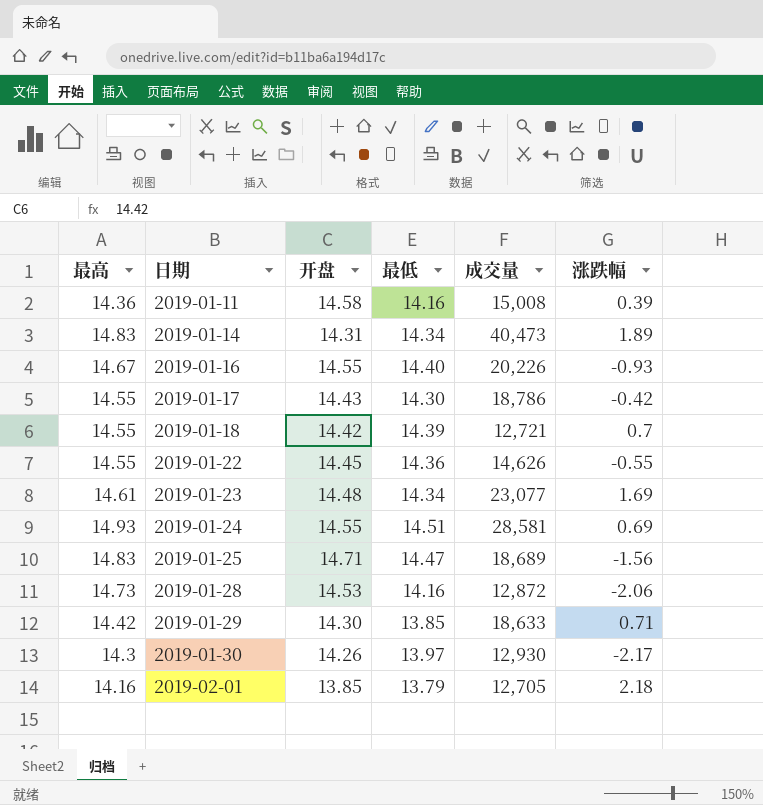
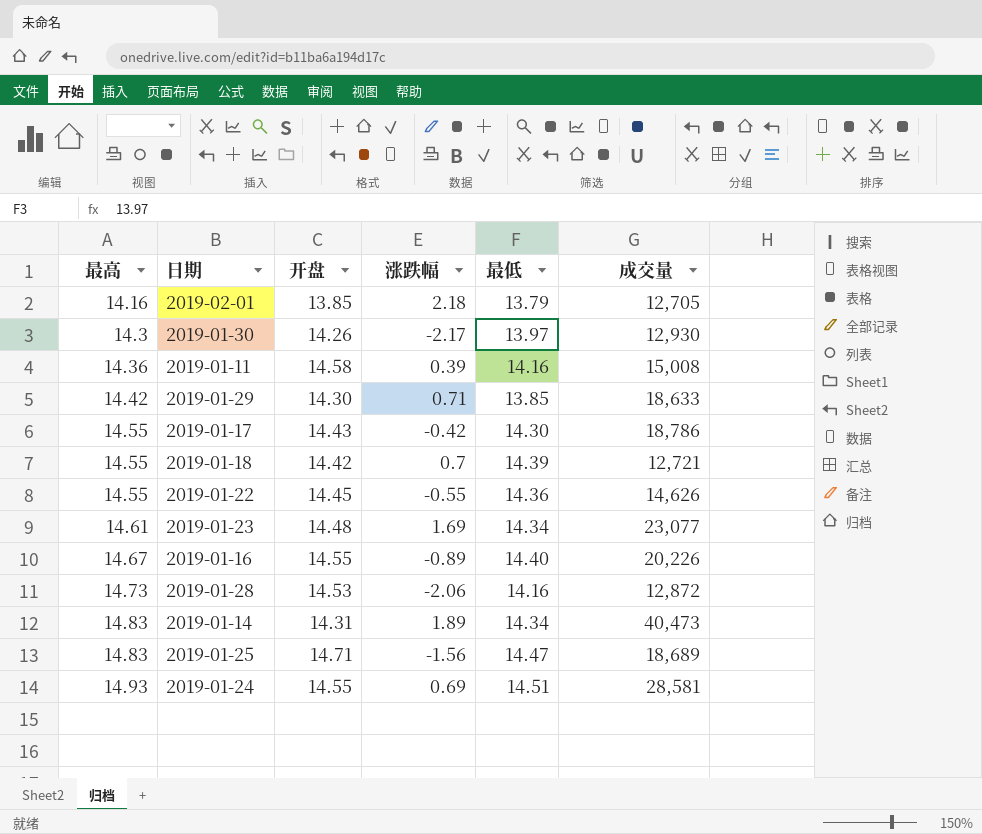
row order: 日期 ascending -> 最高 ascending
column 涨跌幅 | position: 6 -> 4
2019-01-16 | 涨跌幅: -0.93 -> -0.89

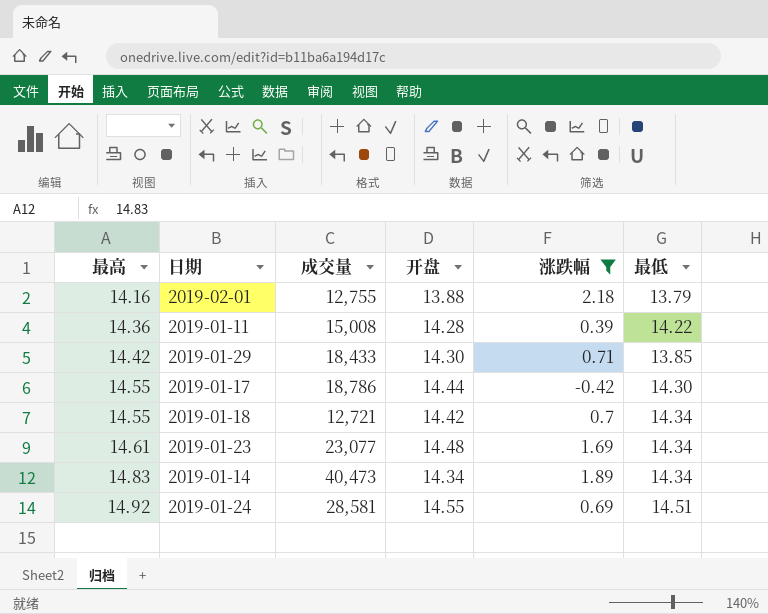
filter: none -> 涨跌幅 >= -0.42
column 成交量 | position: 6 -> 3
2019-02-01 | 成交量: 12,705 -> 12,755
2019-02-01 | 开盘: 13.85 -> 13.88
2019-01-11 | 开盘: 14.58 -> 14.28
2019-01-11 | 最低: 14.16 -> 14.22
2019-01-29 | 成交量: 18,633 -> 18,433
2019-01-17 | 开盘: 14.43 -> 14.44
2019-01-18 | 最低: 14.39 -> 14.34
2019-01-14 | 开盘: 14.31 -> 14.34
2019-01-24 | 最高: 14.93 -> 14.92

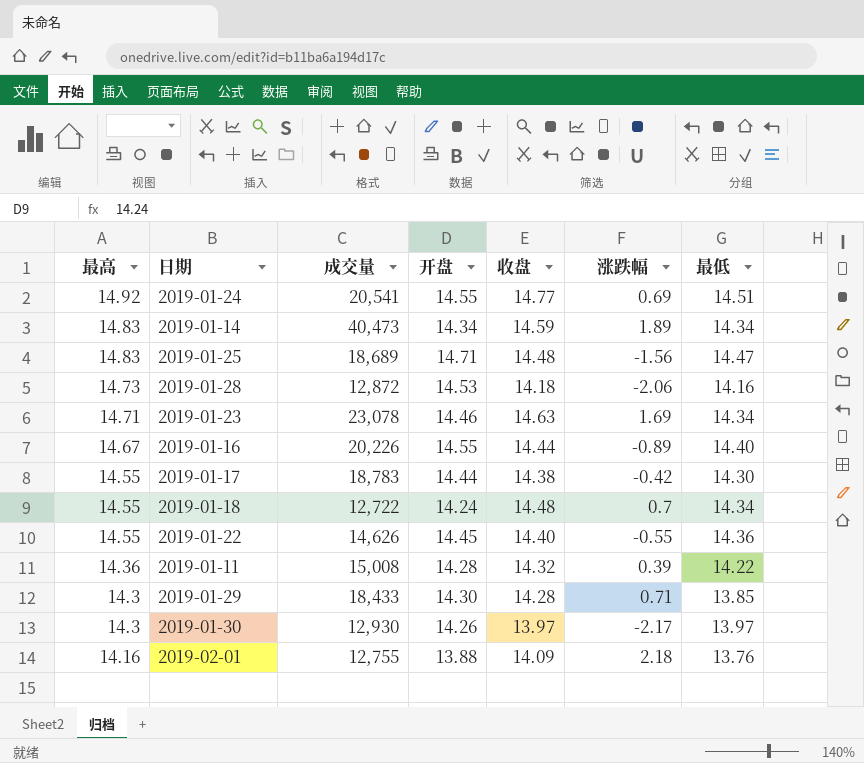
filter: 涨跌幅 >= -0.42 -> none
row order: 最高 ascending -> 最高 descending
column 收盘 | position: none -> 5
2019-01-24 | 成交量: 28,581 -> 20,541
2019-01-23 | 最高: 14.61 -> 14.71
2019-01-23 | 成交量: 23,077 -> 23,078
2019-01-23 | 开盘: 14.48 -> 14.46
2019-01-17 | 成交量: 18,786 -> 18,783
2019-01-18 | 成交量: 12,721 -> 12,722
2019-01-18 | 开盘: 14.42 -> 14.24
2019-01-29 | 最高: 14.42 -> 14.3
2019-02-01 | 最低: 13.79 -> 13.76

